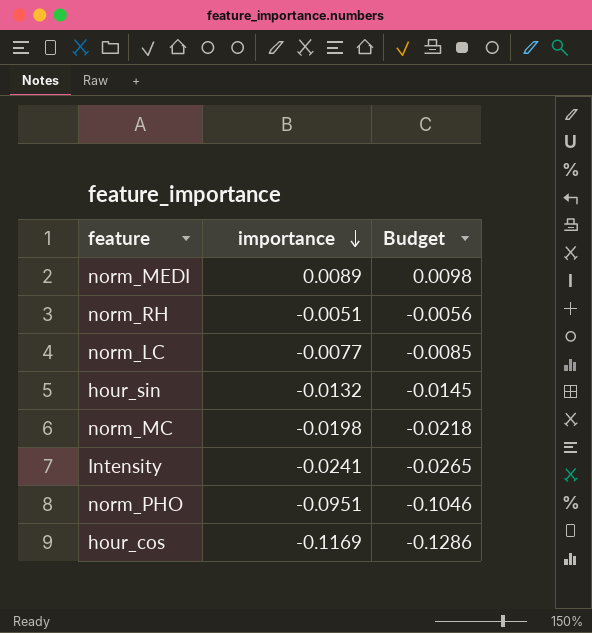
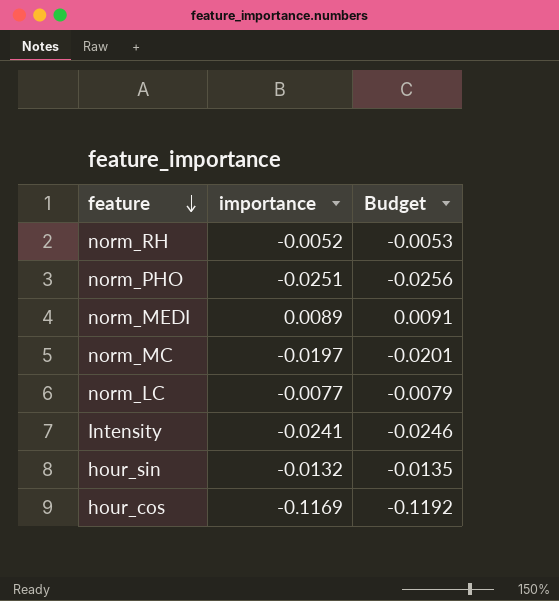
row order: importance descending -> feature descending
column Budget | formula: [importance] * 1.1 -> [importance] * 1.02
norm_RH | importance: -0.0051 -> -0.0052
norm_PHO | importance: -0.0951 -> -0.0251
norm_MC | importance: -0.0198 -> -0.0197

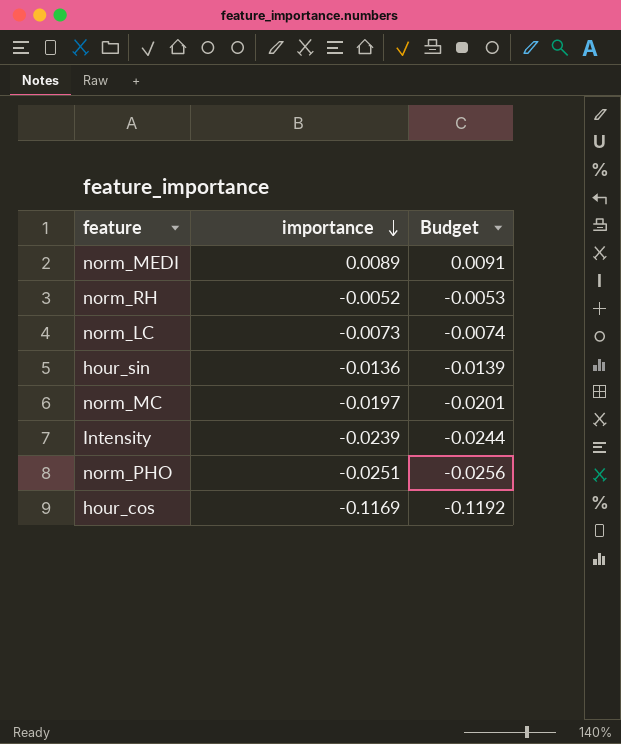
row order: feature descending -> importance descending
norm_LC | importance: -0.0077 -> -0.0073
norm_LC | Budget: -0.0079 -> -0.0074
hour_sin | importance: -0.0132 -> -0.0136
hour_sin | Budget: -0.0135 -> -0.0139
Intensity | importance: -0.0241 -> -0.0239
Intensity | Budget: -0.0246 -> -0.0244

